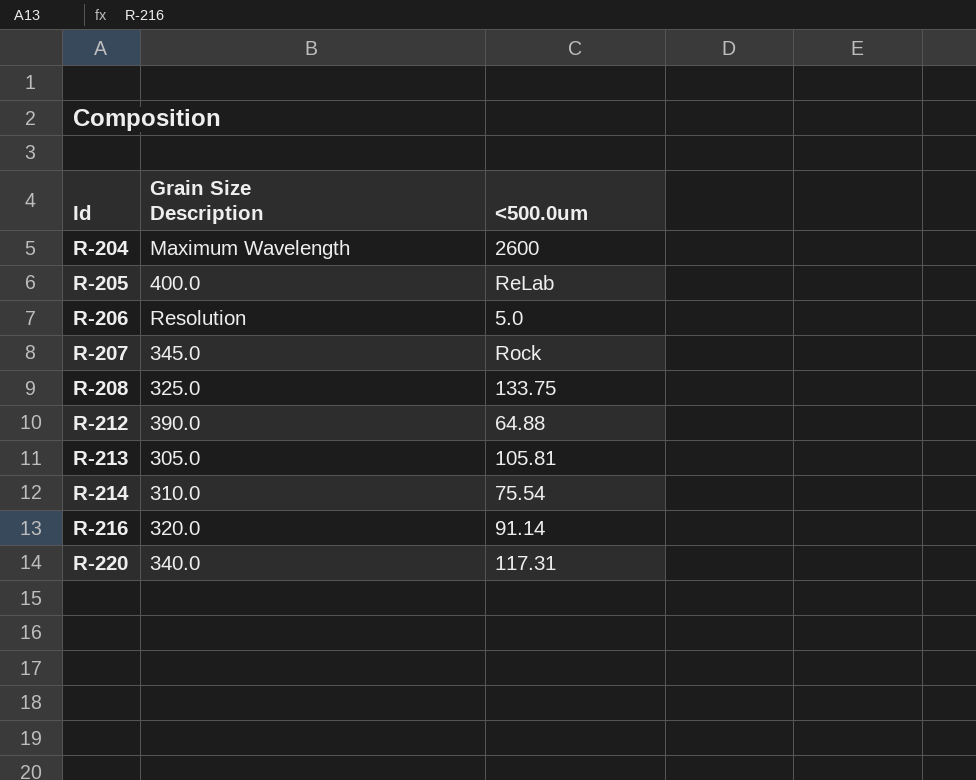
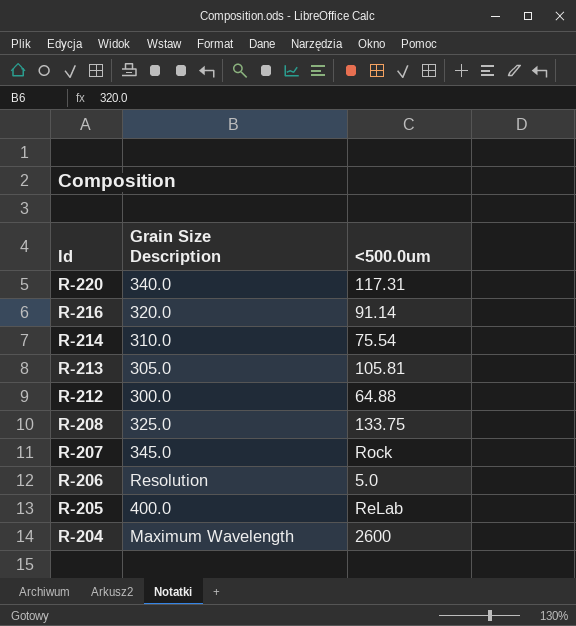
row order: Id ascending -> Id descending
R-212 | Grain Size Description: 390.0 -> 300.0

